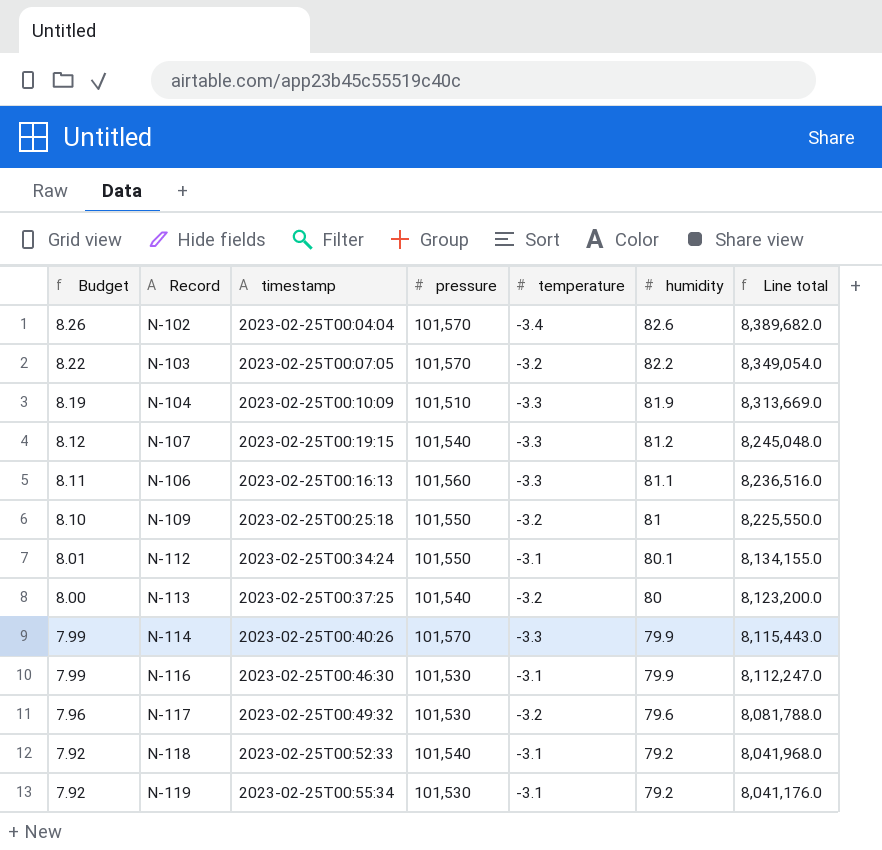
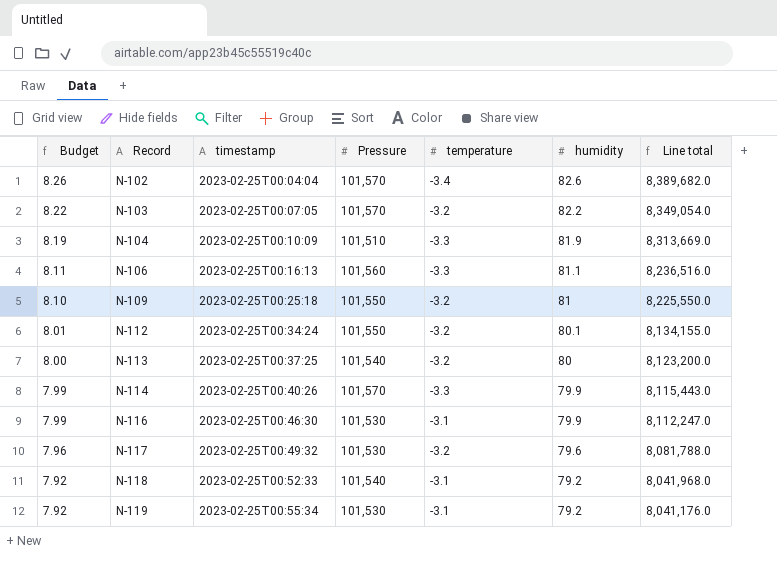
column name: pressure -> Pressure
row N-107: 8.12 | 2023-02-25T00:19:15 | 101,540 | -3.3 | 81.2 | 8,245,048.0 -> none
N-112 | temperature: -3.1 -> -3.2

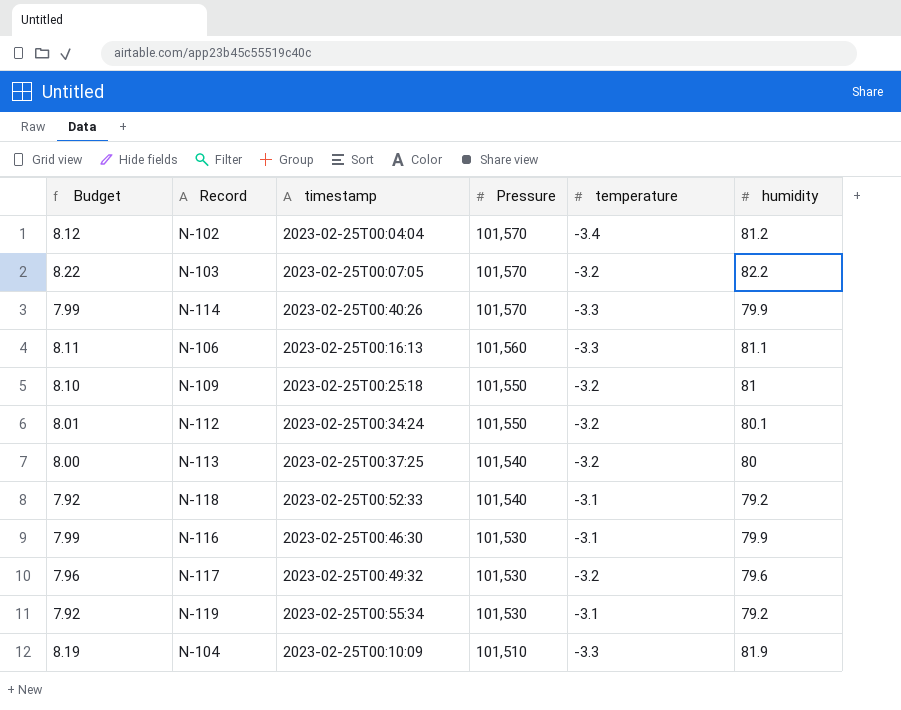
row order: Budget descending -> Pressure descending
column Line total | formula: [Pressure] * [humidity] -> none
N-102 | Budget: 8.26 -> 8.12
N-102 | humidity: 82.6 -> 81.2

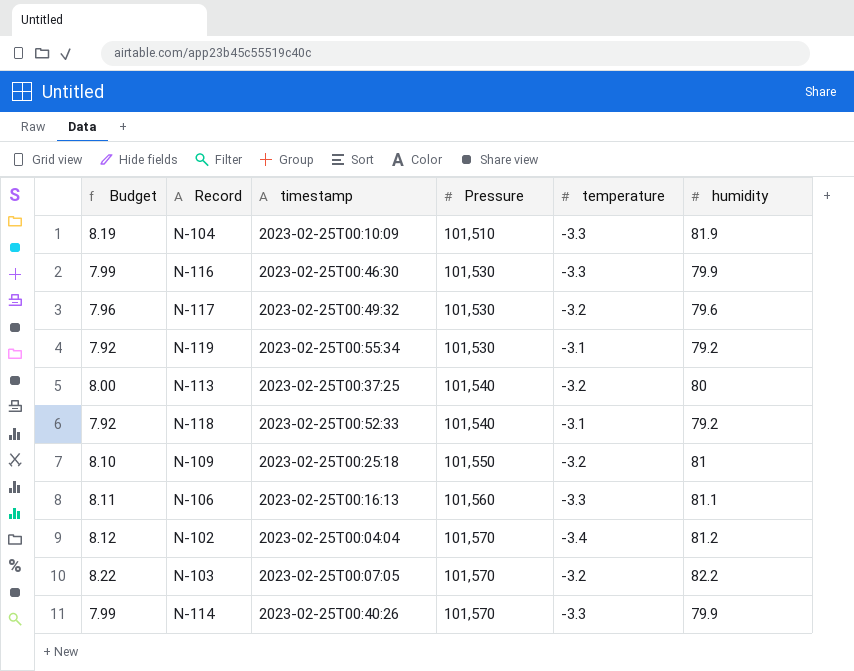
row order: Pressure descending -> Pressure ascending
row N-112: 8.01 | 2023-02-25T00:34:24 | 101,550 | -3.2 | 80.1 -> none
N-116 | temperature: -3.1 -> -3.3

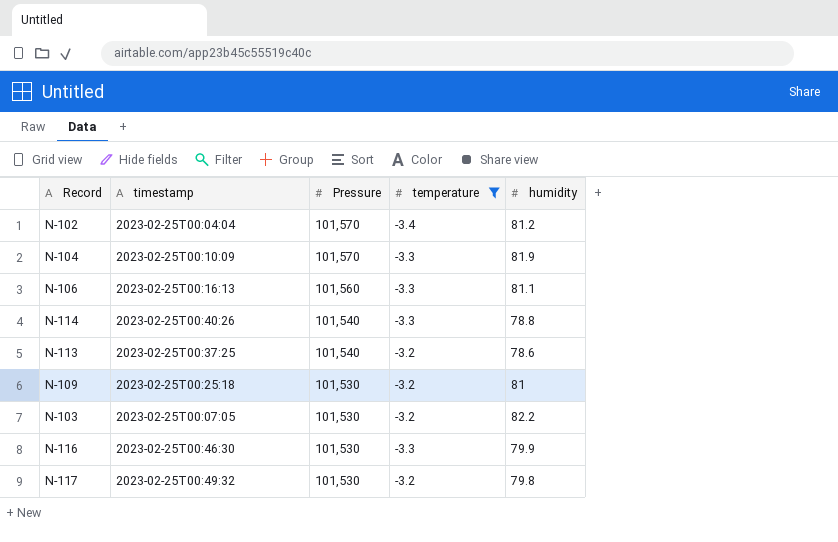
filter: none -> temperature != -3.1
row order: Pressure ascending -> Pressure descending
column Budget | formula: [humidity] * 0.1 -> none
N-104 | Pressure: 101,510 -> 101,570
N-114 | Pressure: 101,570 -> 101,540
N-114 | humidity: 79.9 -> 78.8
N-113 | humidity: 80 -> 78.6
N-109 | Pressure: 101,550 -> 101,530
N-103 | Pressure: 101,570 -> 101,530
N-117 | humidity: 79.6 -> 79.8

